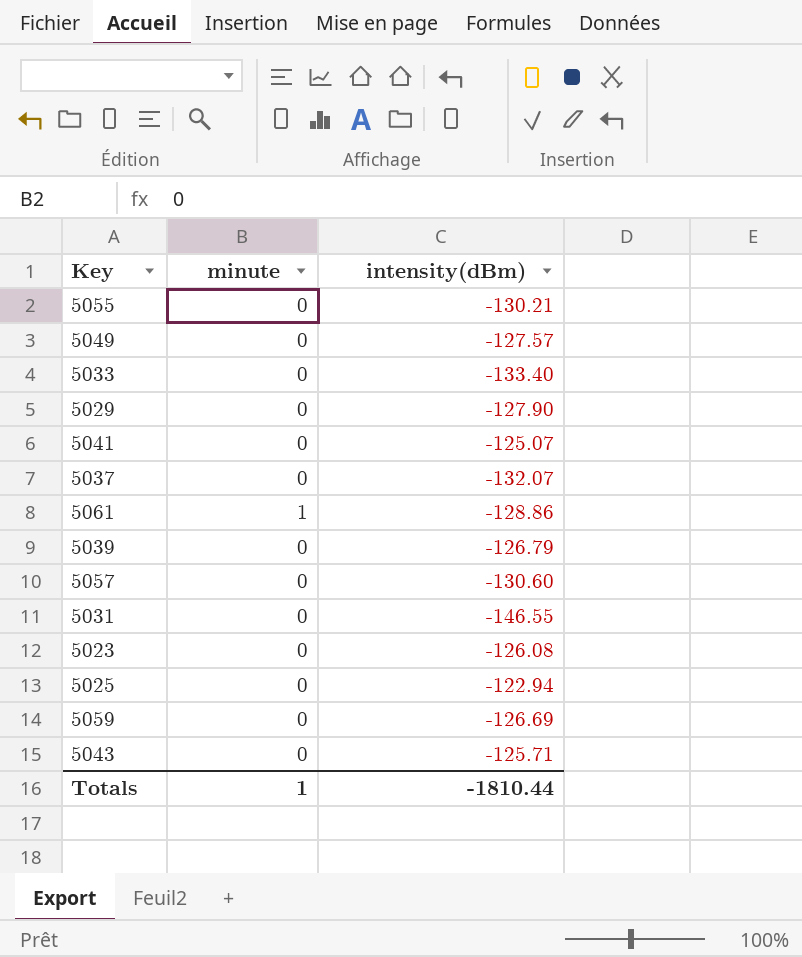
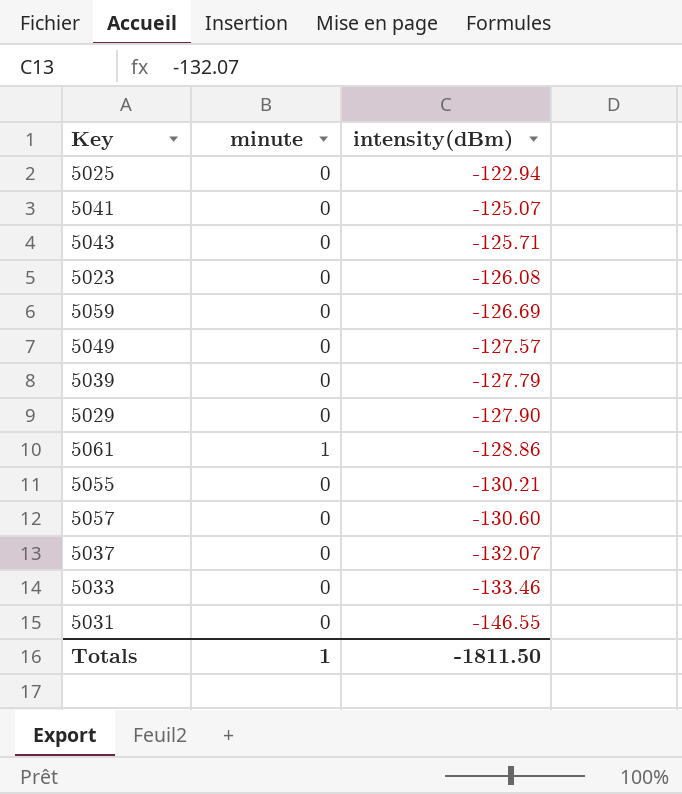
row order: none -> intensity(dBm) descending
5039 | intensity(dBm): -126.79 -> -127.79
5033 | intensity(dBm): -133.40 -> -133.46
Totals | intensity(dBm): -1810.44 -> -1811.50

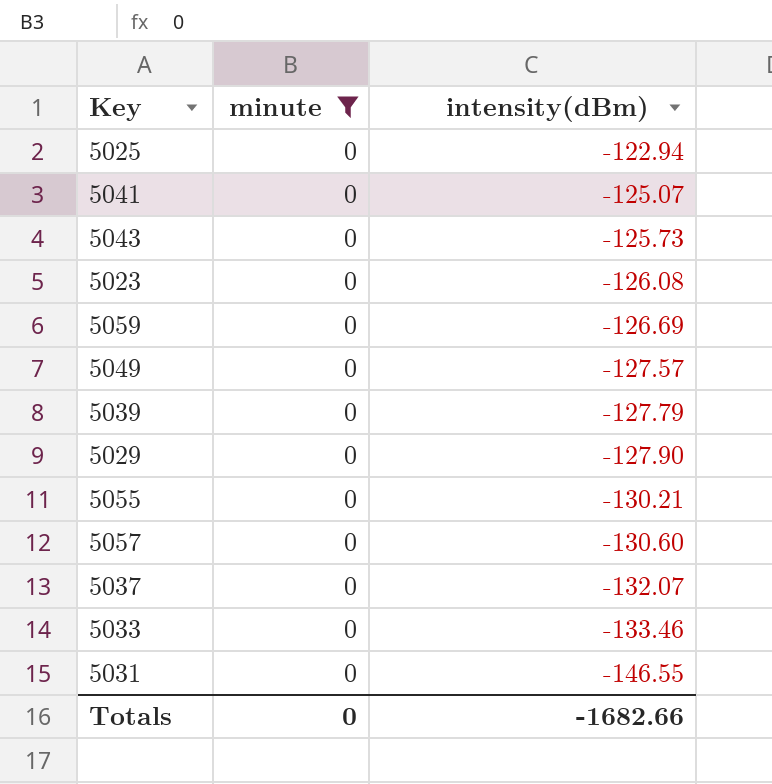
filter: none -> minute = 0
5043 | intensity(dBm): -125.71 -> -125.73
Totals | minute: 1 -> 0
Totals | intensity(dBm): -1811.50 -> -1682.66

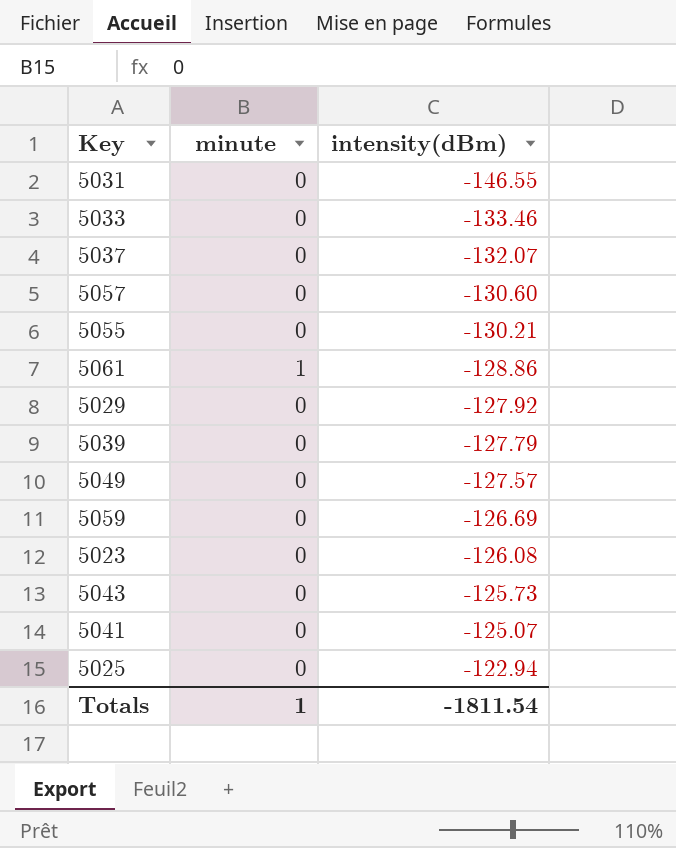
filter: minute = 0 -> none
row order: intensity(dBm) descending -> intensity(dBm) ascending
5029 | intensity(dBm): -127.90 -> -127.92
Totals | minute: 0 -> 1
Totals | intensity(dBm): -1682.66 -> -1811.54

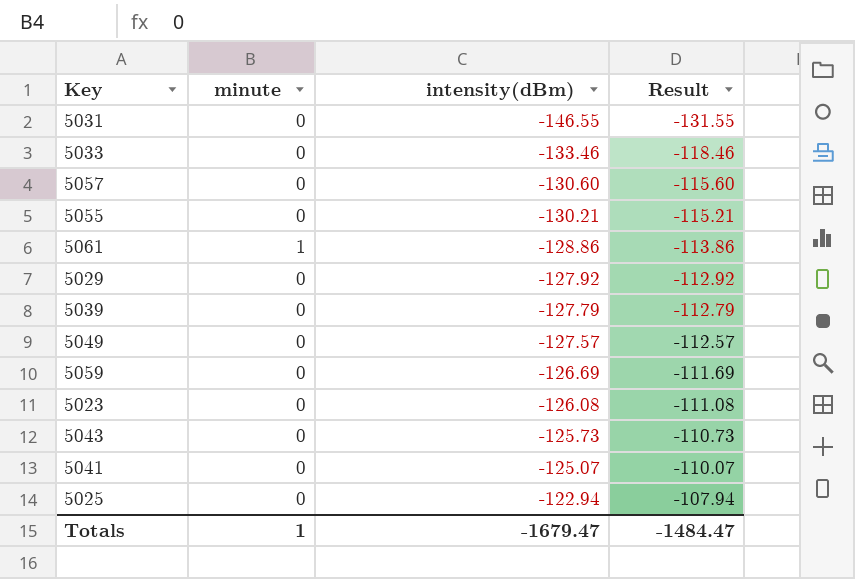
column Result | formula: none -> [intensity(dBm)] + 15
row 5037: 0 | -132.07 -> none
Totals | intensity(dBm): -1811.54 -> -1679.47

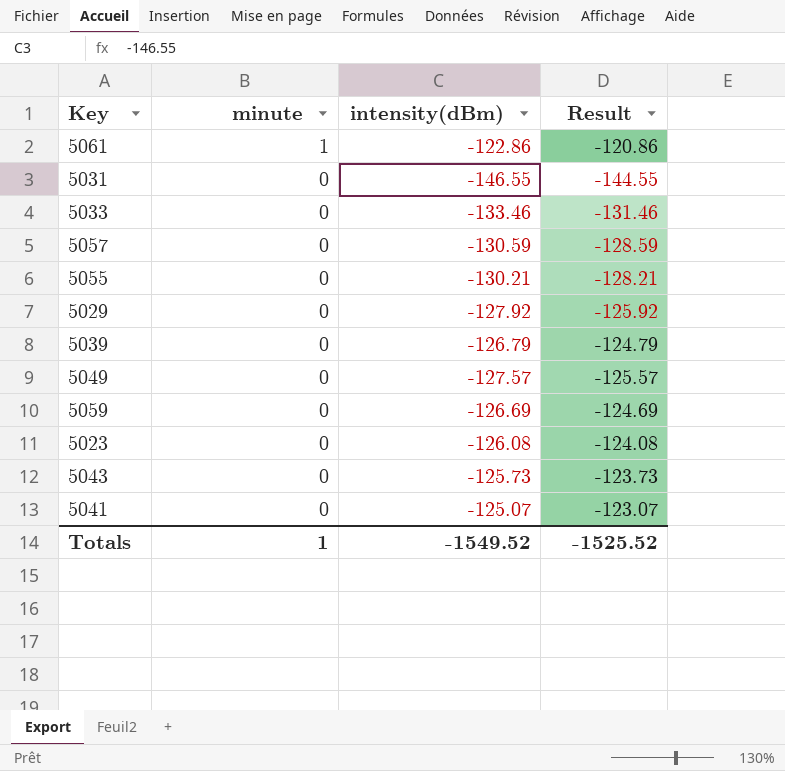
row order: intensity(dBm) ascending -> minute descending
column Result | formula: [intensity(dBm)] + 15 -> [intensity(dBm)] + 2
row 5025: 0 | -122.94 | -107.94 -> none
5061 | intensity(dBm): -128.86 -> -122.86
5057 | intensity(dBm): -130.60 -> -130.59
5039 | intensity(dBm): -127.79 -> -126.79
Totals | intensity(dBm): -1679.47 -> -1549.52
Totals | Result: -1484.47 -> -1525.52

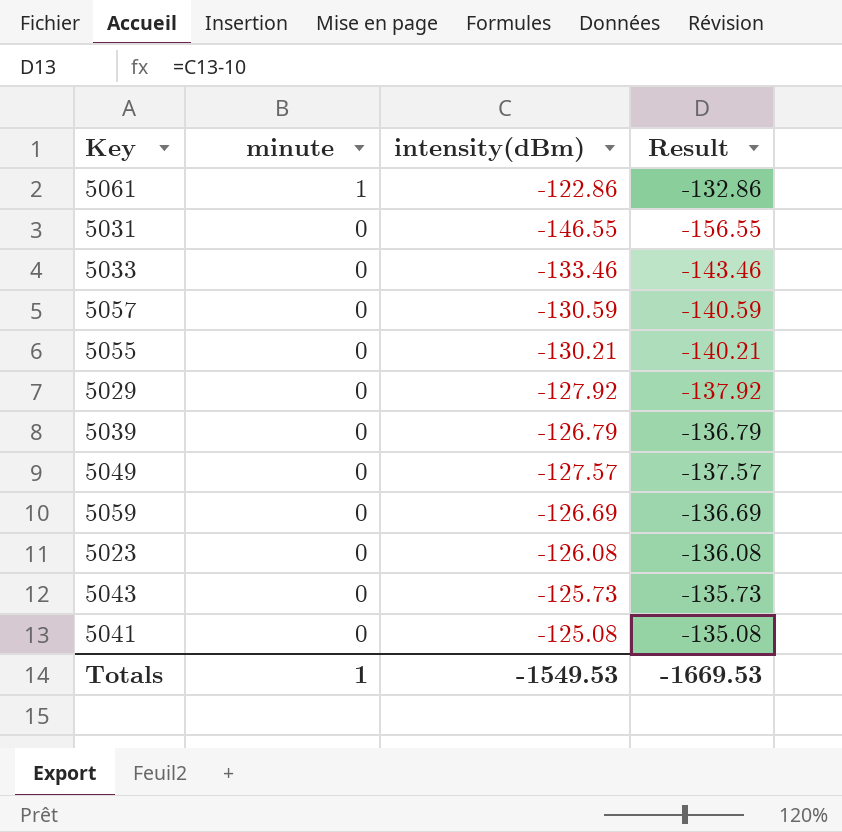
column Result | formula: [intensity(dBm)] + 2 -> [intensity(dBm)] - 10
5041 | intensity(dBm): -125.07 -> -125.08
Totals | intensity(dBm): -1549.52 -> -1549.53
Totals | Result: -1525.52 -> -1669.53

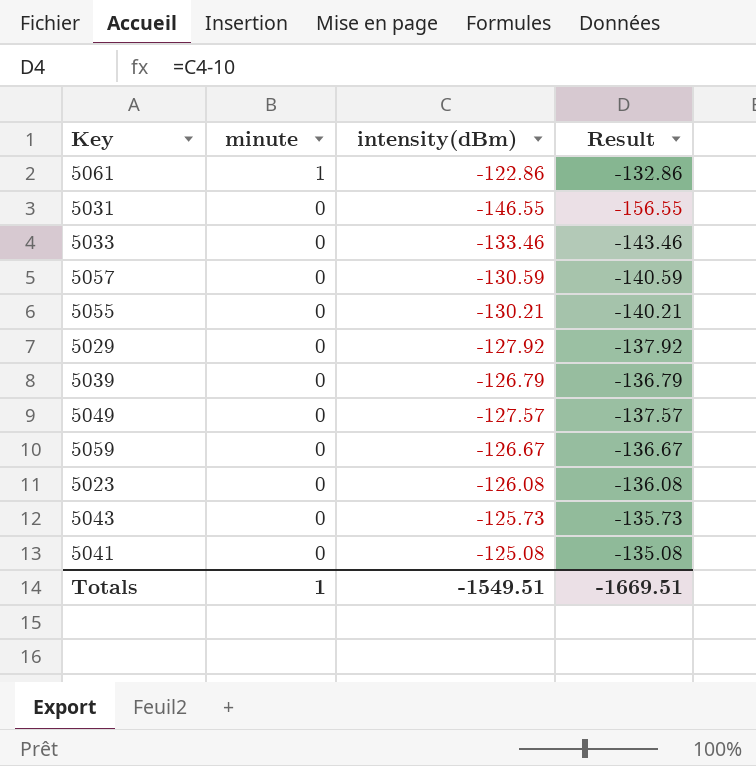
5059 | intensity(dBm): -126.69 -> -126.67
5059 | Result: -136.69 -> -136.67
Totals | intensity(dBm): -1549.53 -> -1549.51
Totals | Result: -1669.53 -> -1669.51

